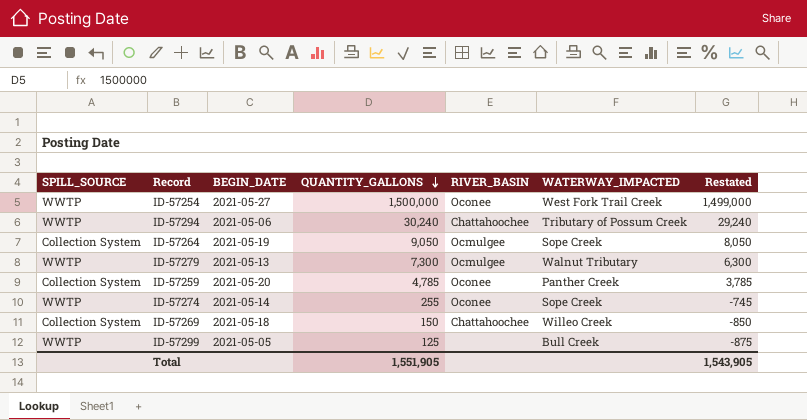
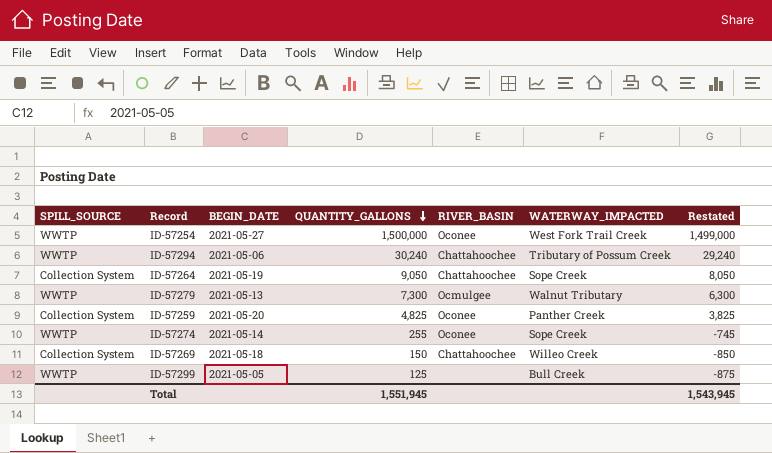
ID-57264 | RIVER_BASIN: Ocmulgee -> Chattahoochee
ID-57259 | QUANTITY_GALLONS: 4,785 -> 4,825
ID-57259 | Restated: 3,785 -> 3,825
Total | QUANTITY_GALLONS: 1,551,905 -> 1,551,945
Total | Restated: 1,543,905 -> 1,543,945

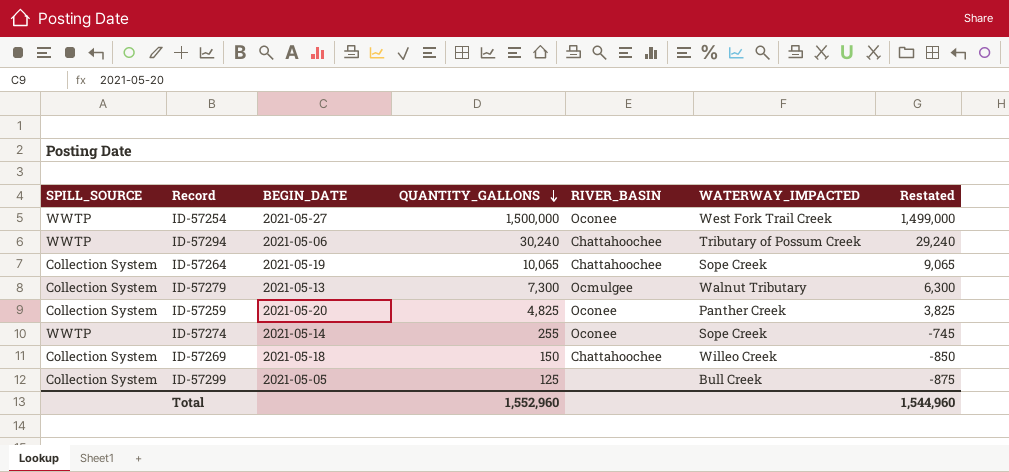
ID-57264 | QUANTITY_GALLONS: 9,050 -> 10,065
ID-57264 | Restated: 8,050 -> 9,065
ID-57279 | SPILL_SOURCE: WWTP -> Collection System
ID-57299 | SPILL_SOURCE: WWTP -> Collection System
Total | QUANTITY_GALLONS: 1,551,945 -> 1,552,960
Total | Restated: 1,543,945 -> 1,544,960

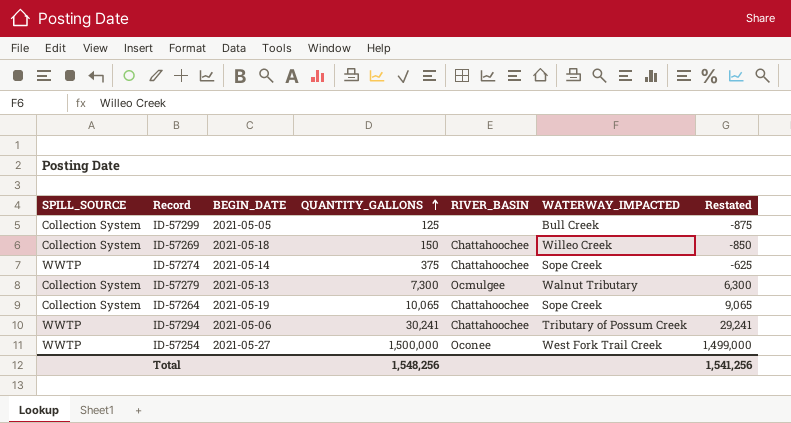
row order: QUANTITY_GALLONS descending -> QUANTITY_GALLONS ascending
row ID-57259: Collection System | 2021-05-20 | 4,825 | Oconee | Panther Creek | 3,825 -> none
ID-57274 | QUANTITY_GALLONS: 255 -> 375
ID-57274 | RIVER_BASIN: Oconee -> Chattahoochee
ID-57274 | Restated: -745 -> -625
ID-57294 | QUANTITY_GALLONS: 30,240 -> 30,241
ID-57294 | Restated: 29,240 -> 29,241
Total | QUANTITY_GALLONS: 1,552,960 -> 1,548,256
Total | Restated: 1,544,960 -> 1,541,256

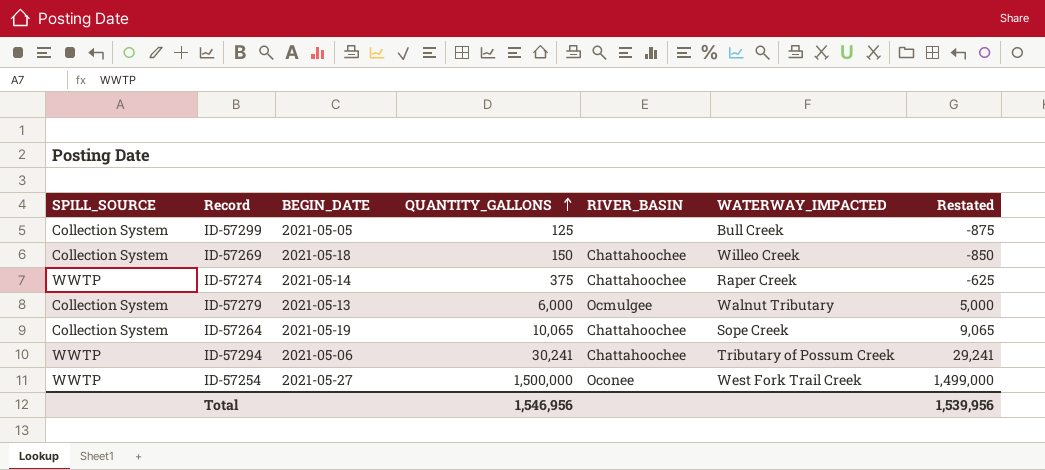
ID-57274 | WATERWAY_IMPACTED: Sope Creek -> Raper Creek
ID-57279 | QUANTITY_GALLONS: 7,300 -> 6,000
ID-57279 | Restated: 6,300 -> 5,000
Total | QUANTITY_GALLONS: 1,548,256 -> 1,546,956
Total | Restated: 1,541,256 -> 1,539,956

